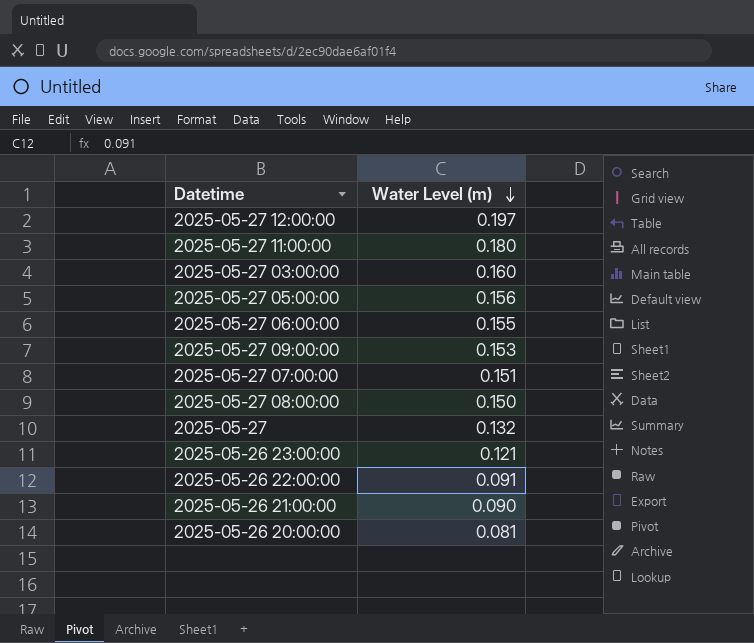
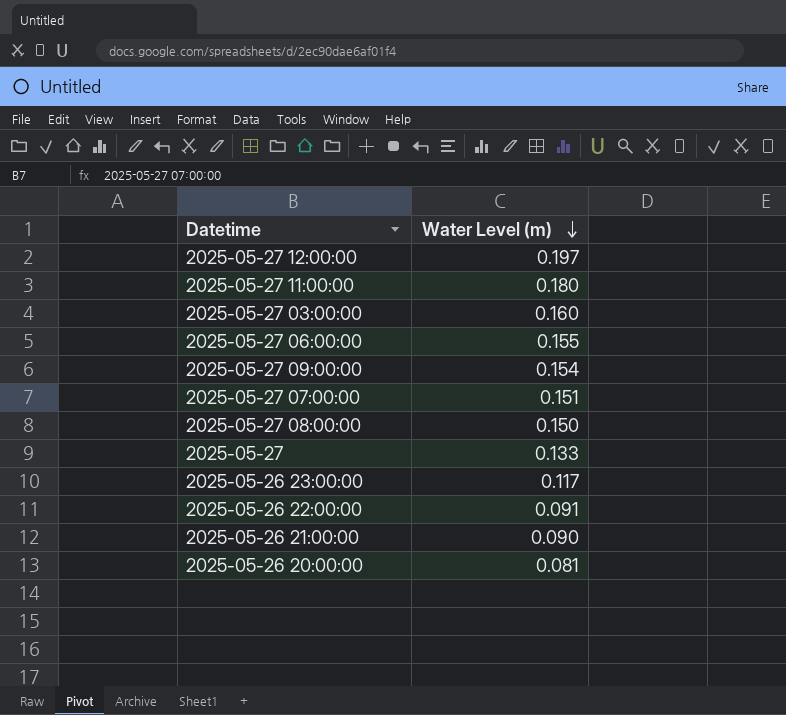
row 2025-05-27 05:00:00: 0.156 -> none
2025-05-27 09:00:00 | Water Level (m): 0.153 -> 0.154
2025-05-27 | Water Level (m): 0.132 -> 0.133
2025-05-26 23:00:00 | Water Level (m): 0.121 -> 0.117

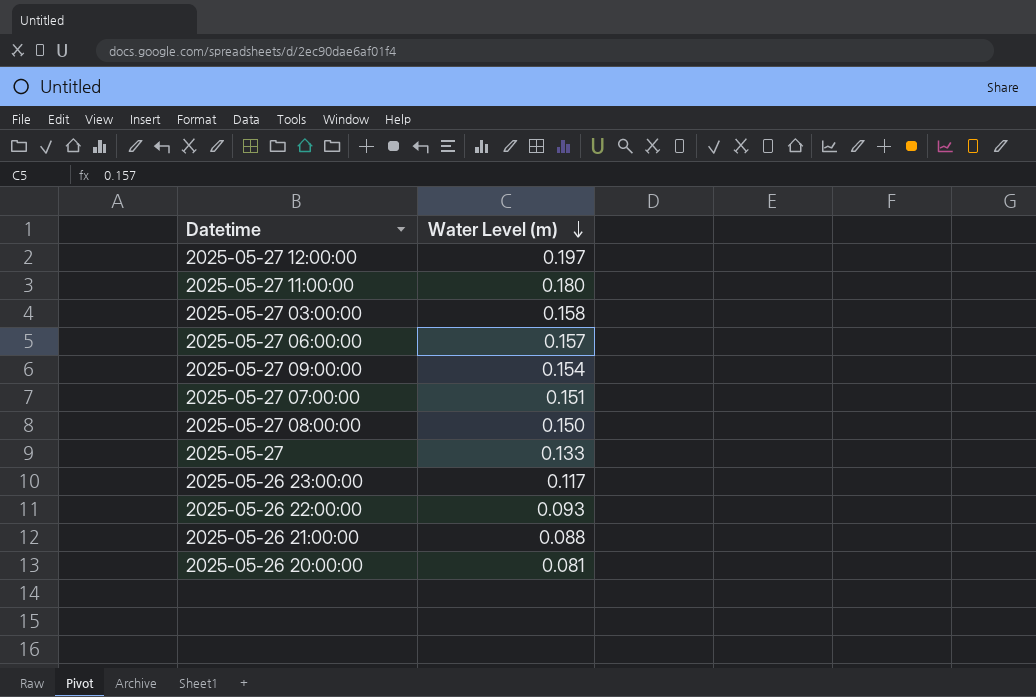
2025-05-27 03:00:00 | Water Level (m): 0.160 -> 0.158
2025-05-27 06:00:00 | Water Level (m): 0.155 -> 0.157
2025-05-26 22:00:00 | Water Level (m): 0.091 -> 0.093
2025-05-26 21:00:00 | Water Level (m): 0.090 -> 0.088

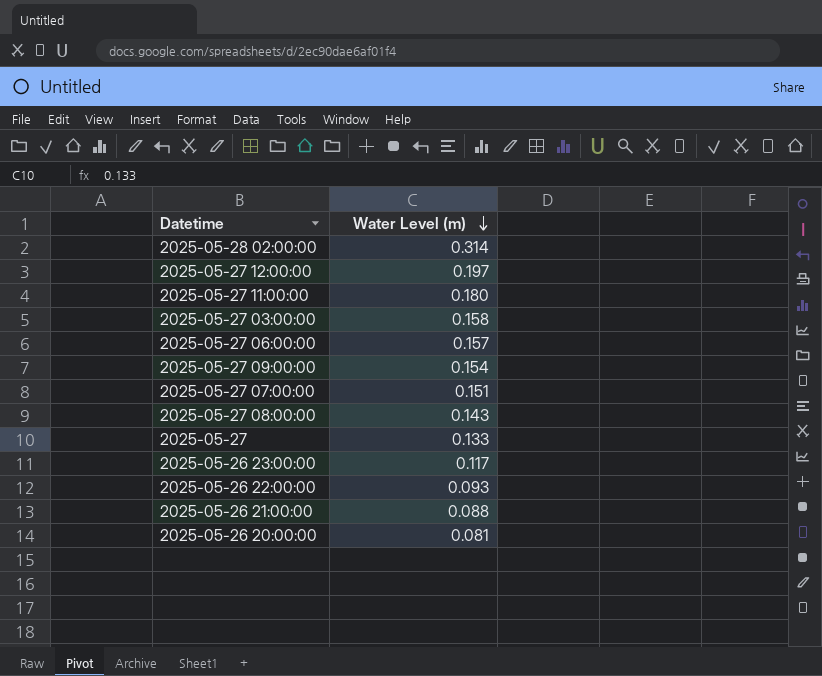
row 2025-05-28 02:00:00: none -> 0.314
2025-05-27 08:00:00 | Water Level (m): 0.150 -> 0.143

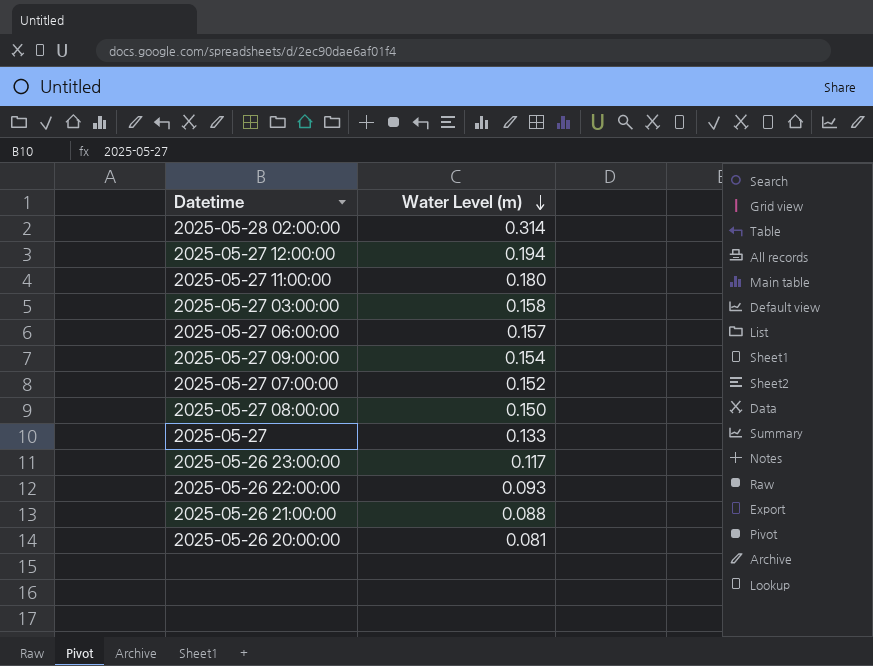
2025-05-27 12:00:00 | Water Level (m): 0.197 -> 0.194
2025-05-27 07:00:00 | Water Level (m): 0.151 -> 0.152
2025-05-27 08:00:00 | Water Level (m): 0.143 -> 0.150

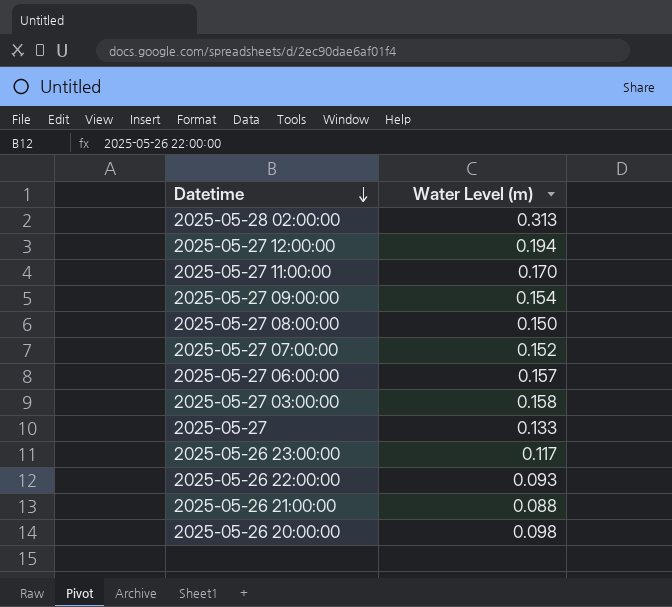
row order: Water Level (m) descending -> Datetime descending
2025-05-28 02:00:00 | Water Level (m): 0.314 -> 0.313
2025-05-27 11:00:00 | Water Level (m): 0.180 -> 0.170
2025-05-26 20:00:00 | Water Level (m): 0.081 -> 0.098

